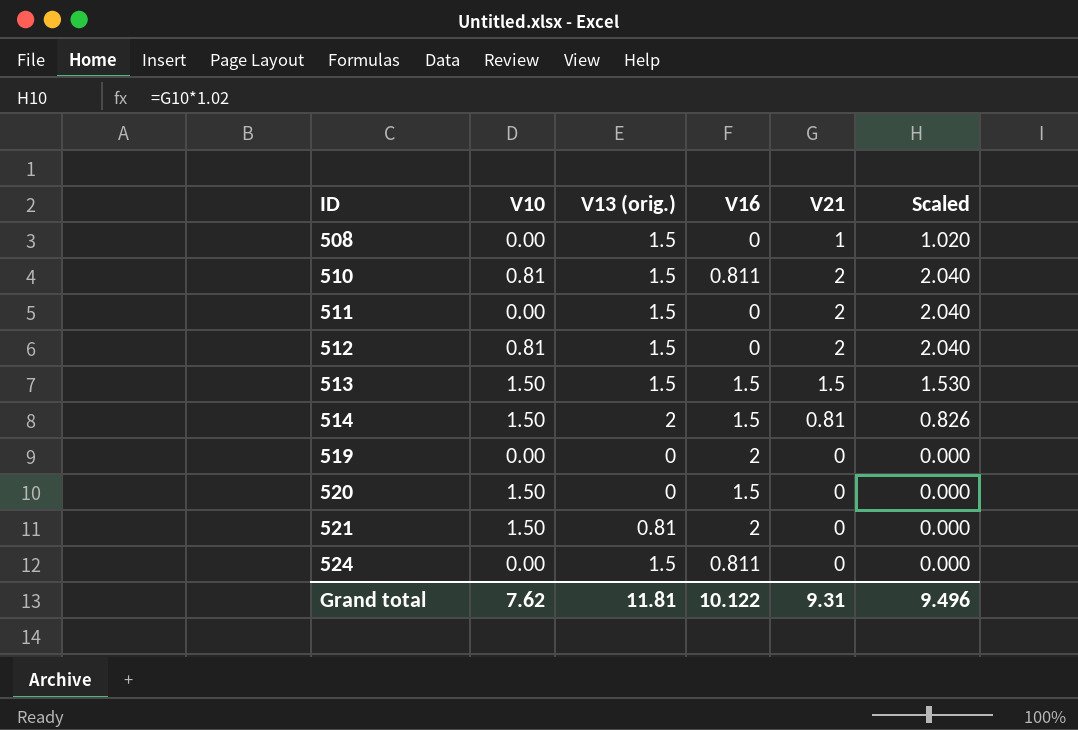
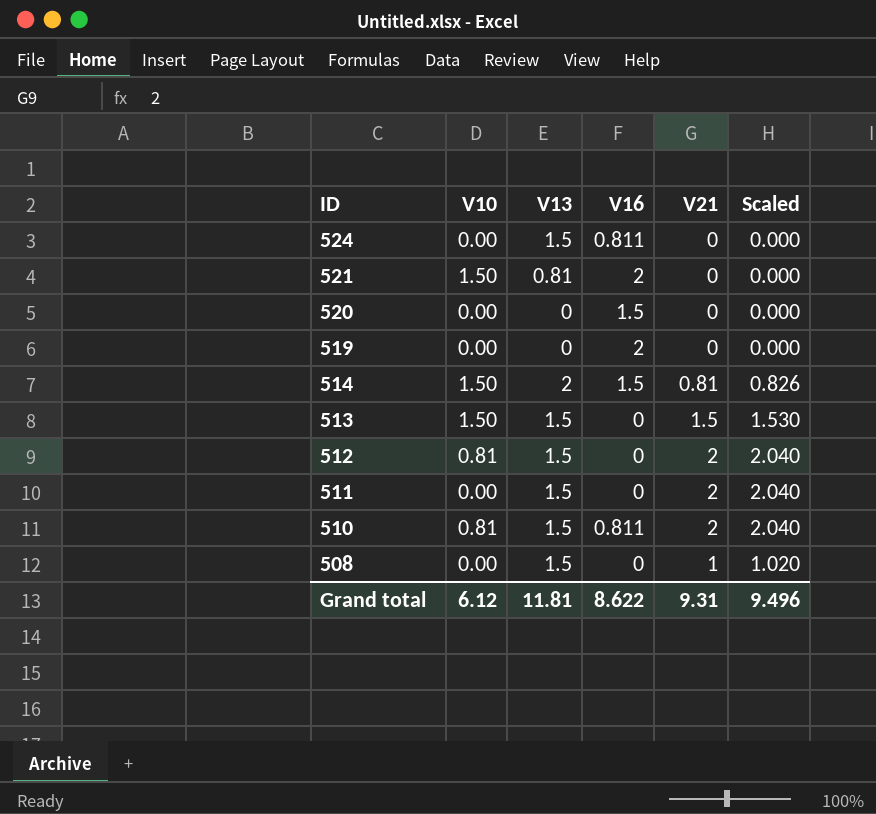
row order: ID ascending -> ID descending
column name: V13 (orig.) -> V13
520 | V10: 1.50 -> 0.00
513 | V16: 1.5 -> 0
Grand total | V10: 7.62 -> 6.12
Grand total | V16: 10.122 -> 8.622

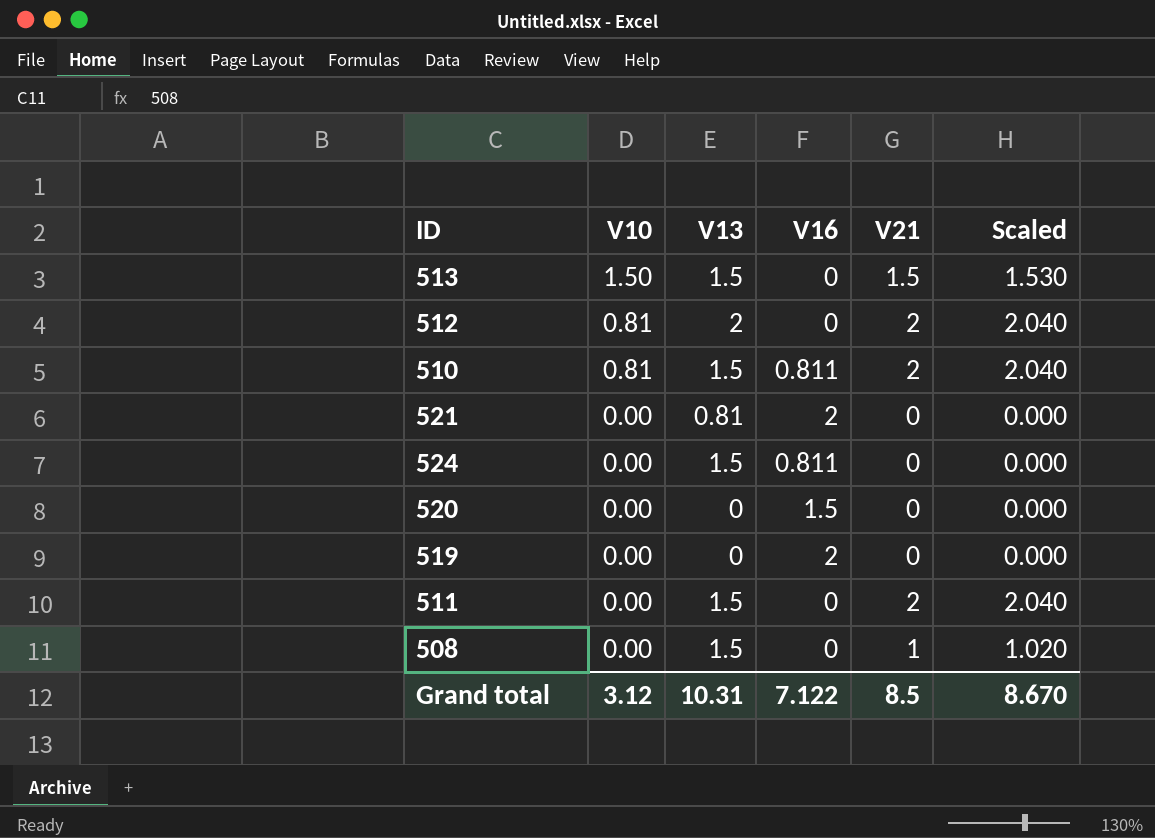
row order: ID descending -> V10 descending
row 514: 1.50 | 2 | 1.5 | 0.81 | 0.826 -> none
512 | V13: 1.5 -> 2
521 | V10: 1.50 -> 0.00
Grand total | V10: 6.12 -> 3.12
Grand total | V13: 11.81 -> 10.31
Grand total | V16: 8.622 -> 7.122
Grand total | V21: 9.31 -> 8.5
Grand total | Scaled: 9.496 -> 8.670

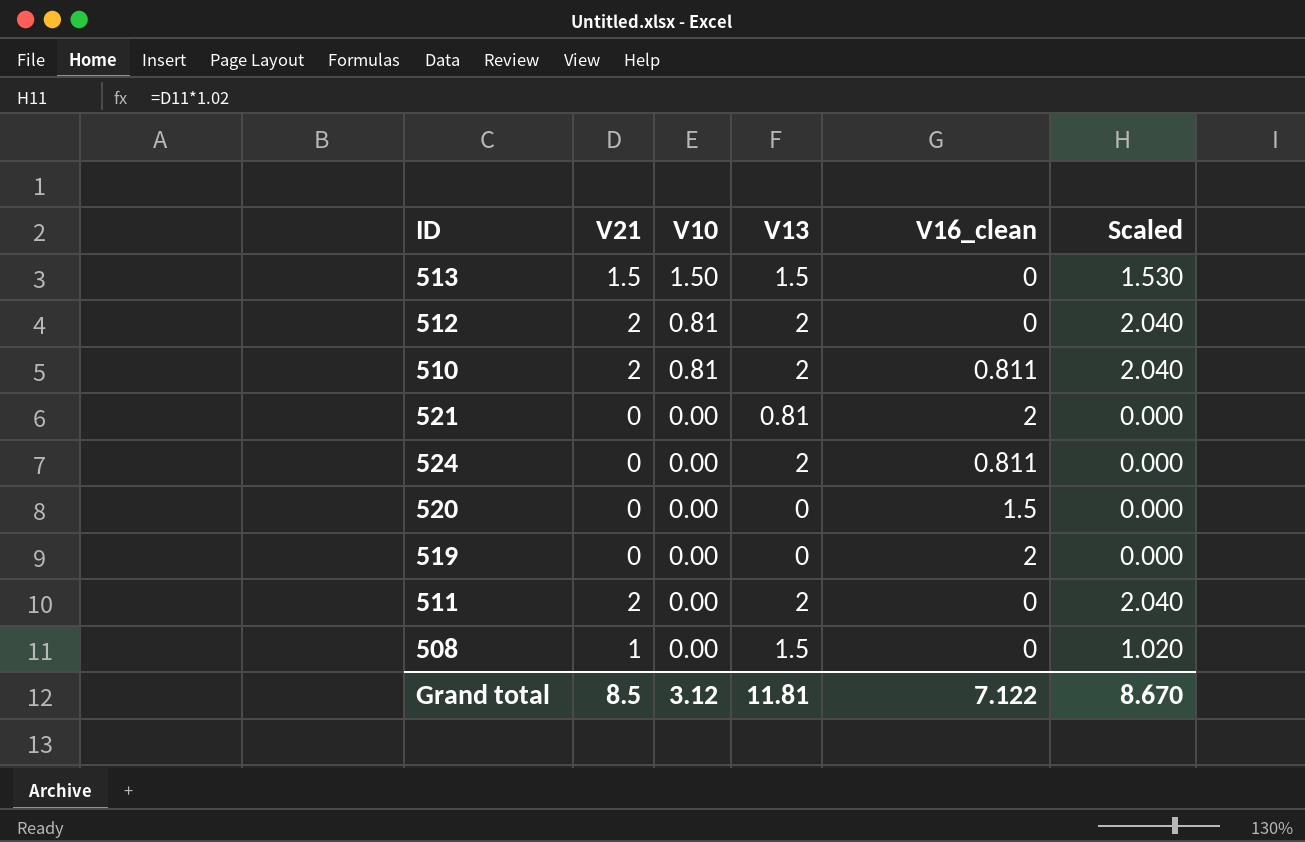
column V21 | position: 5 -> 2
column name: V16 -> V16_clean
510 | V13: 1.5 -> 2
524 | V13: 1.5 -> 2
511 | V13: 1.5 -> 2
Grand total | V13: 10.31 -> 11.81

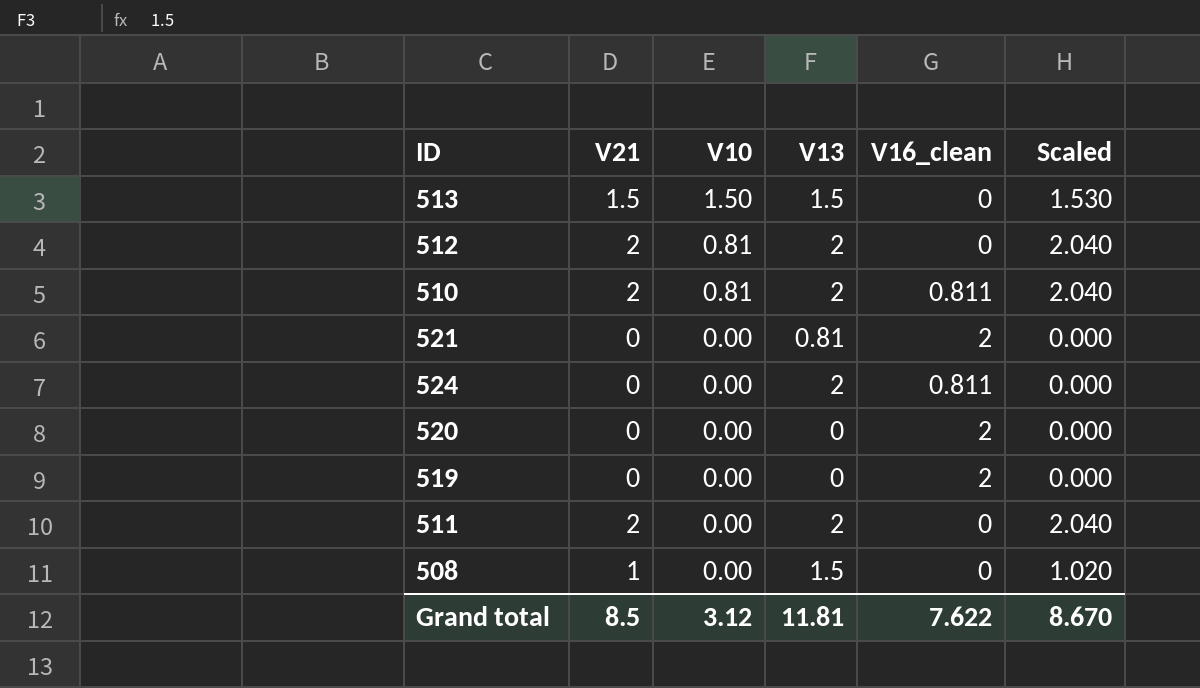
520 | V16_clean: 1.5 -> 2
Grand total | V16_clean: 7.122 -> 7.622

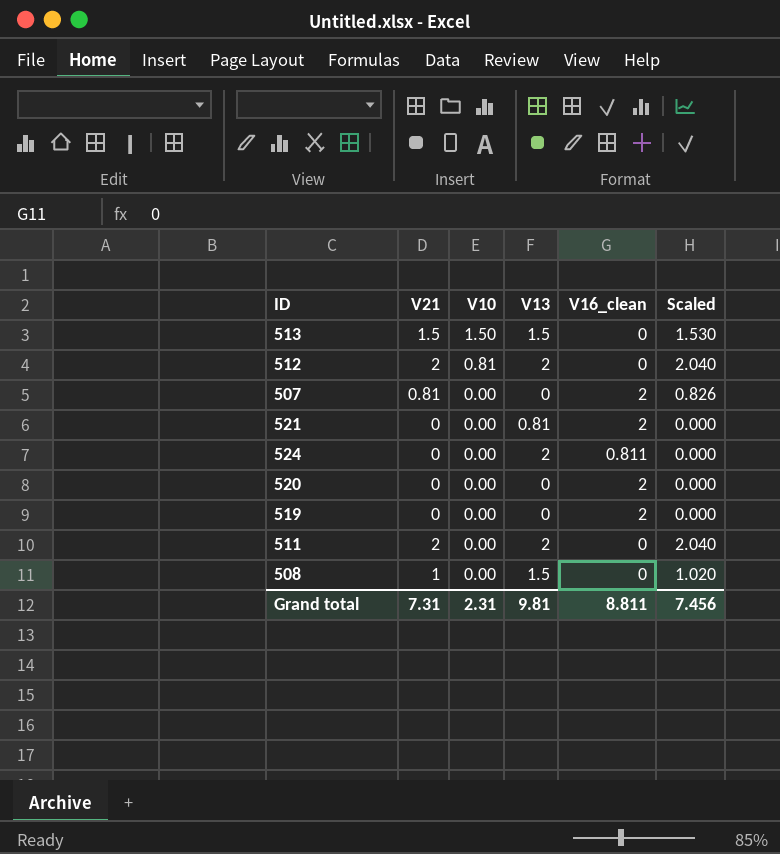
row 510: 2 | 0.81 | 2 | 0.811 | 2.040 -> none
row 507: none -> 0.81 | 0.00 | 0 | 2 | 0.826
Grand total | V21: 8.5 -> 7.31
Grand total | V10: 3.12 -> 2.31
Grand total | V13: 11.81 -> 9.81
Grand total | V16_clean: 7.622 -> 8.811
Grand total | Scaled: 8.670 -> 7.456

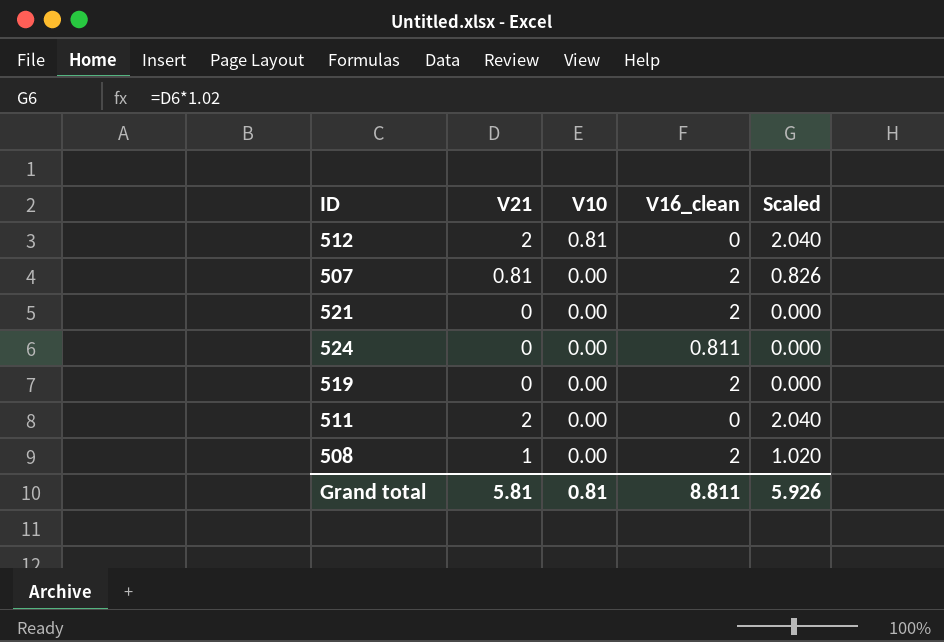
column V13 | position: 4 -> none
row 513: 1.5 | 1.50 | 1.5 | 0 | 1.530 -> none
row 520: 0 | 0.00 | 0 | 2 | 0.000 -> none
508 | V16_clean: 0 -> 2
Grand total | V21: 7.31 -> 5.81
Grand total | V10: 2.31 -> 0.81
Grand total | Scaled: 7.456 -> 5.926

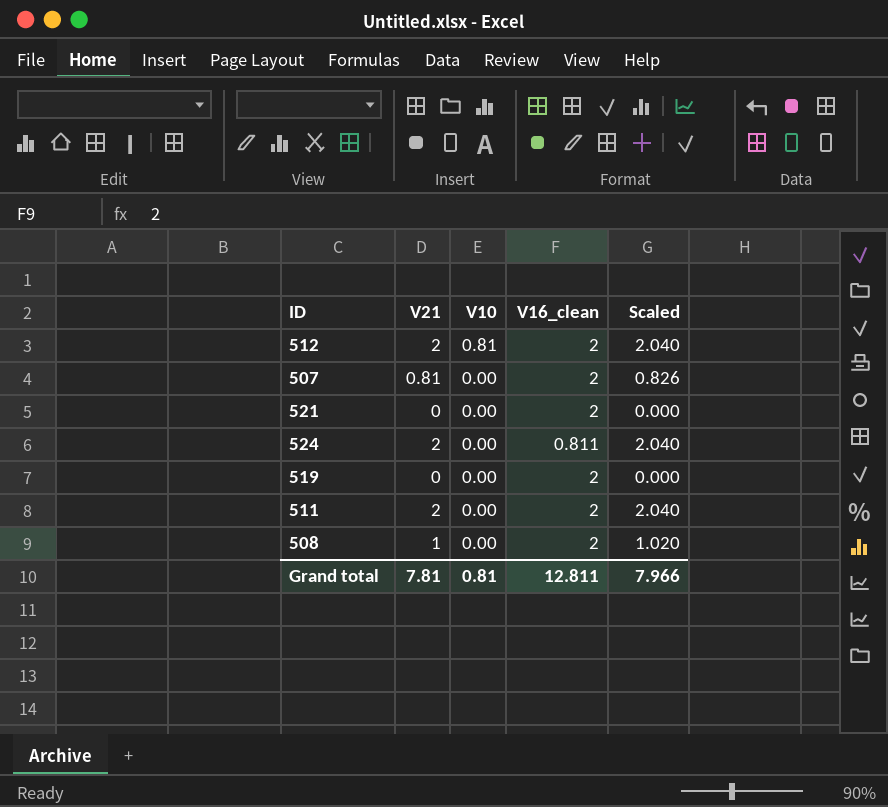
512 | V16_clean: 0 -> 2
524 | V21: 0 -> 2
524 | Scaled: 0.000 -> 2.040
511 | V16_clean: 0 -> 2
Grand total | V21: 5.81 -> 7.81
Grand total | V16_clean: 8.811 -> 12.811
Grand total | Scaled: 5.926 -> 7.966

